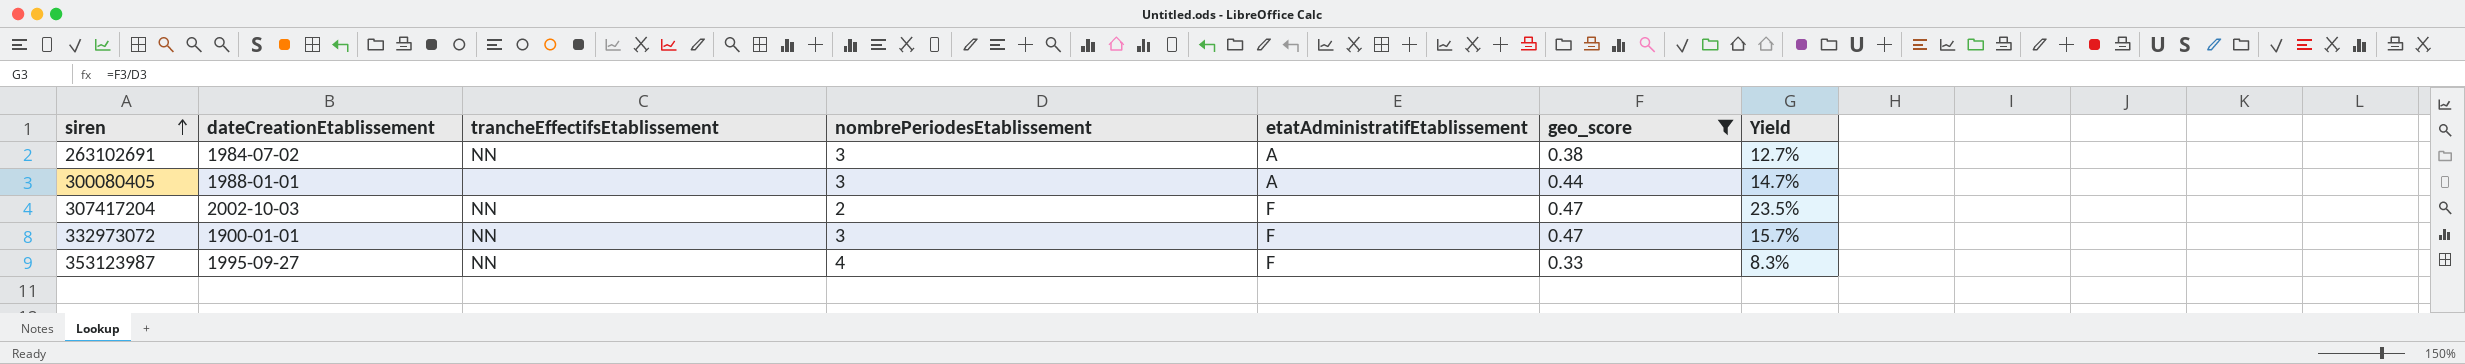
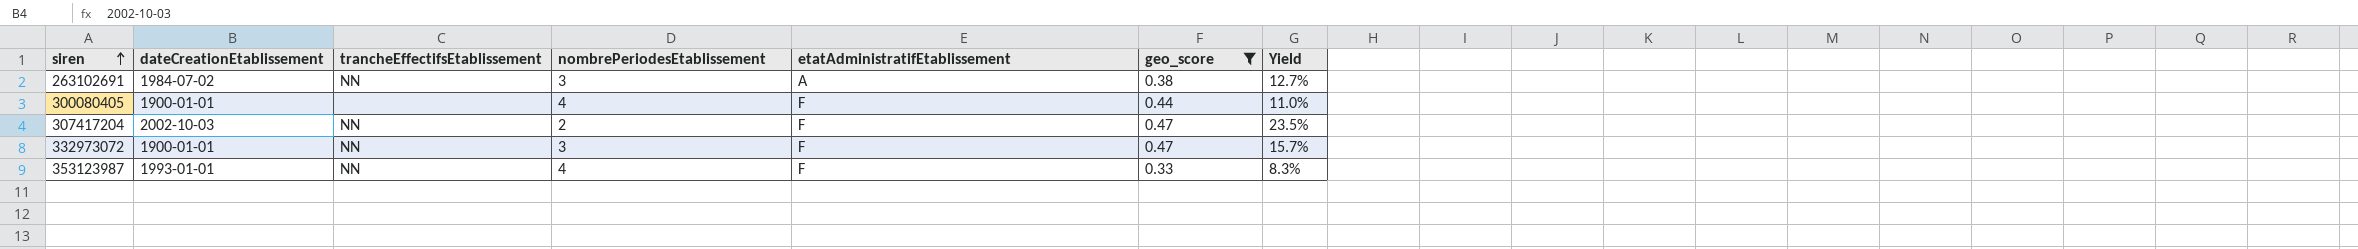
300080405 | dateCreationEtablissement: 1988-01-01 -> 1900-01-01
300080405 | nombrePeriodesEtablissement: 3 -> 4
300080405 | etatAdministratifEtablissement: A -> F
300080405 | Yield: 14.7% -> 11.0%
353123987 | dateCreationEtablissement: 1995-09-27 -> 1993-01-01

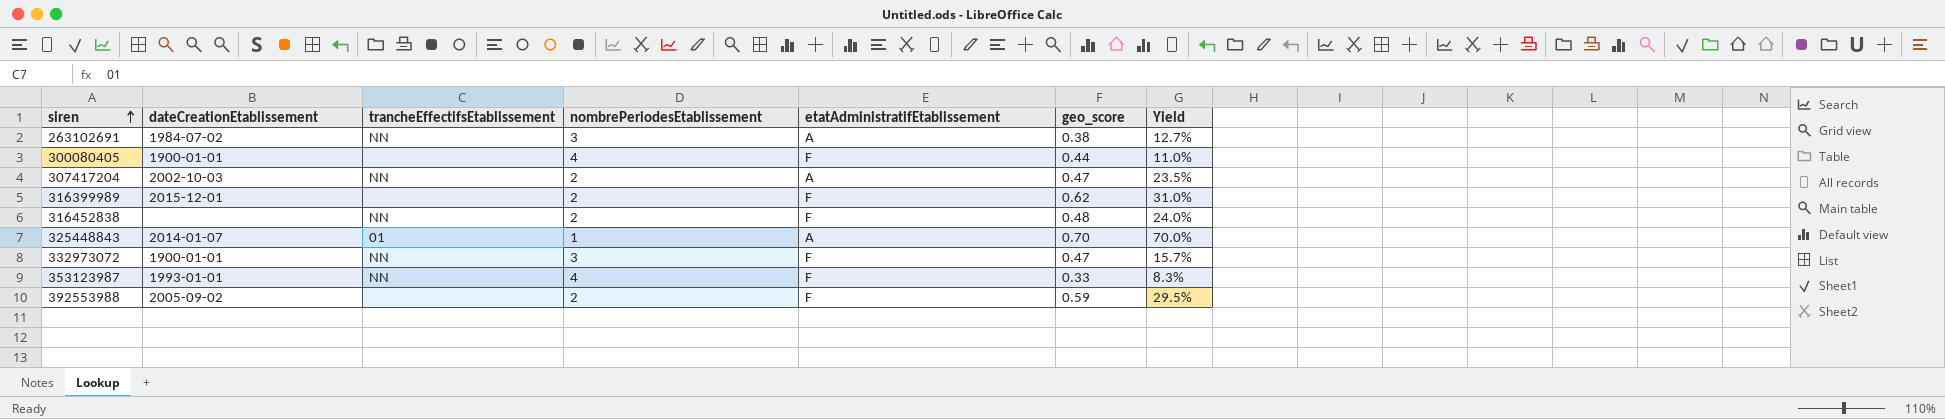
filter: geo_score <= 0.47 -> none
307417204 | etatAdministratifEtablissement: F -> A

